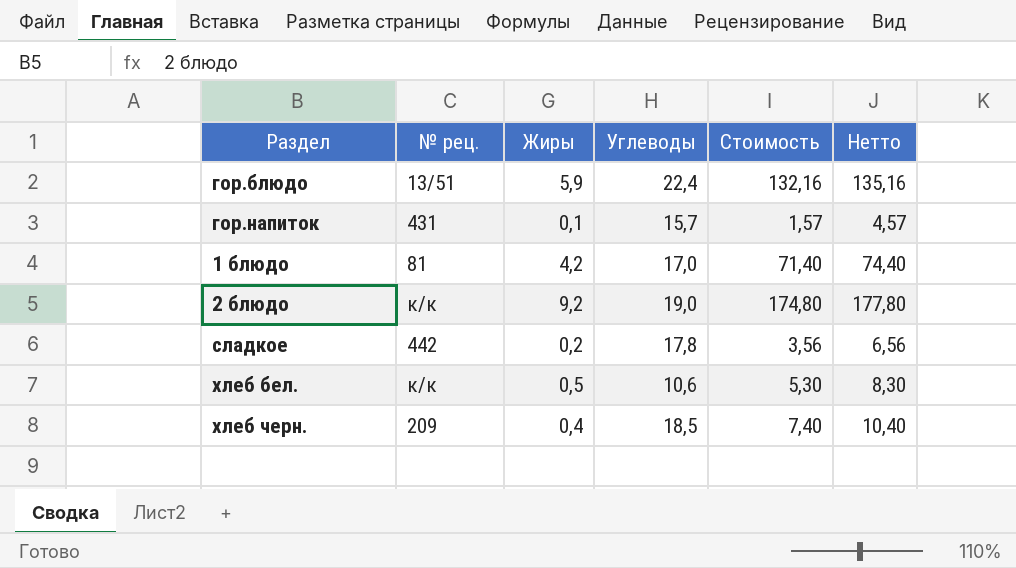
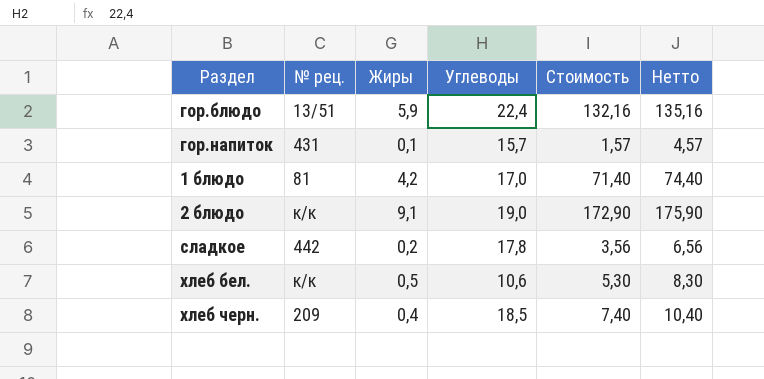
2 блюдо | Жиры: 9,2 -> 9,1
2 блюдо | Стоимость: 174,80 -> 172,90
2 блюдо | Нетто: 177,80 -> 175,90

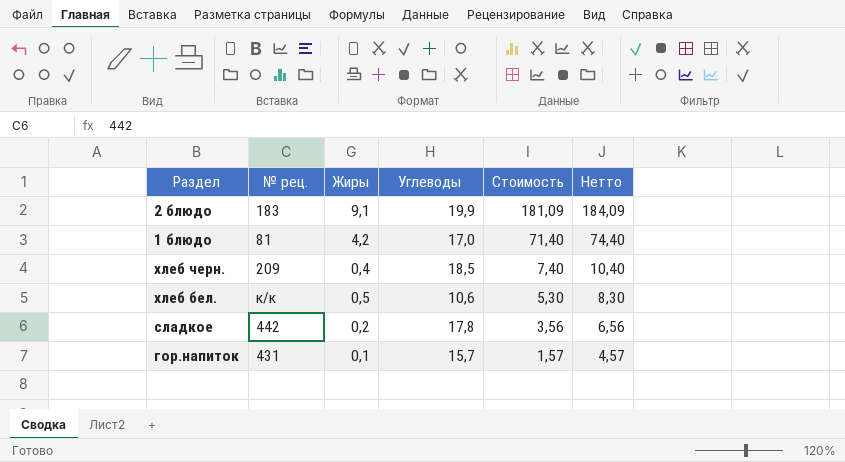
row order: none -> Стоимость descending
row гор.блюдо: 13/51 | 5,9 | 22,4 | 132,16 | 135,16 -> none
2 блюдо | № рец.: к/к -> 183
2 блюдо | Углеводы: 19,0 -> 19,9
2 блюдо | Стоимость: 172,90 -> 181,09
2 блюдо | Нетто: 175,90 -> 184,09

